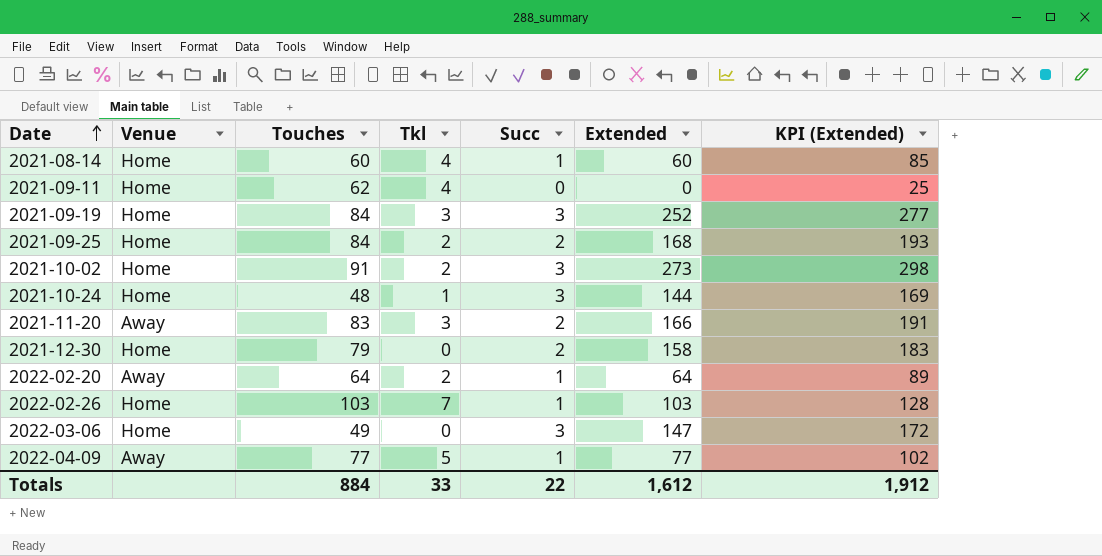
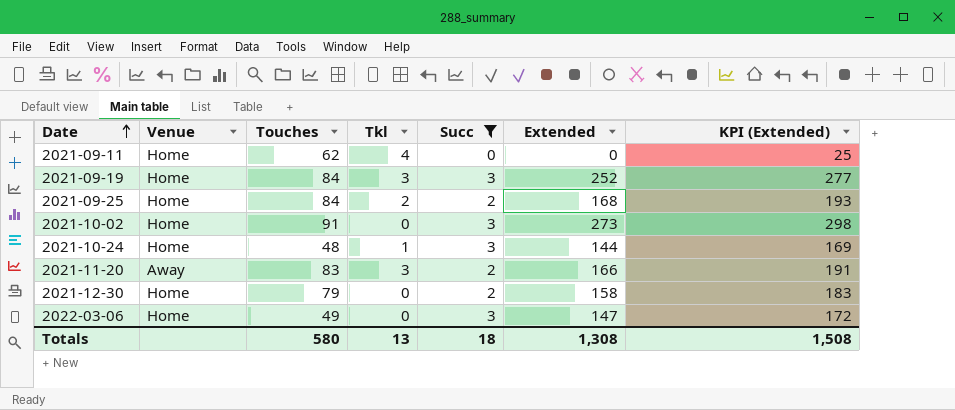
filter: none -> Succ != 1
2021-10-02 | Tkl: 2 -> 0
Totals | Touches: 884 -> 580
Totals | Tkl: 33 -> 13
Totals | Succ: 22 -> 18
Totals | Extended: 1,612 -> 1,308
Totals | KPI (Extended): 1,912 -> 1,508

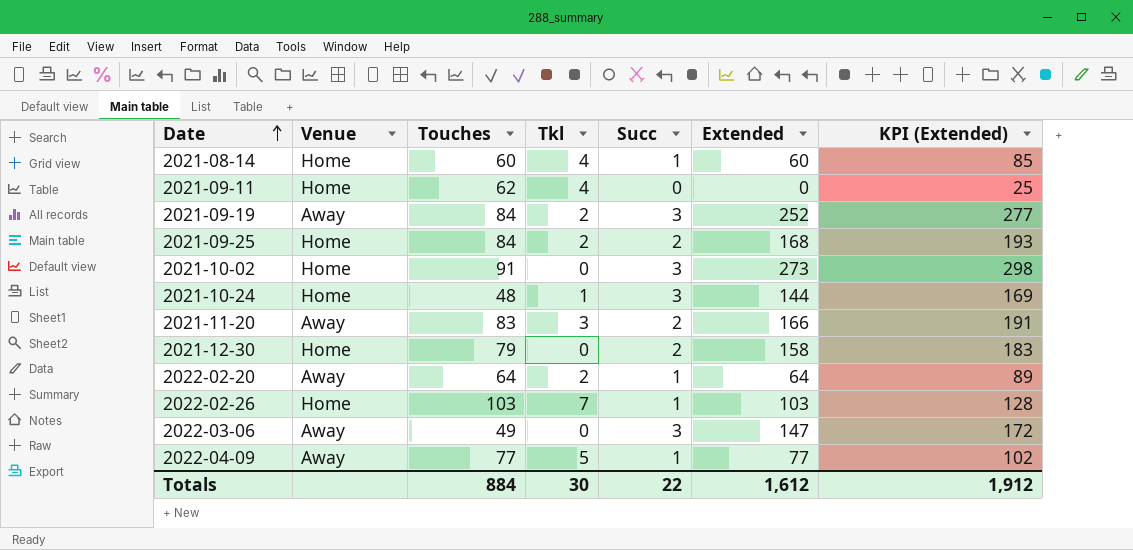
filter: Succ != 1 -> none
2021-09-19 | Venue: Home -> Away
2021-09-19 | Tkl: 3 -> 2
2022-03-06 | Venue: Home -> Away
Totals | Touches: 580 -> 884
Totals | Tkl: 13 -> 30
Totals | Succ: 18 -> 22
Totals | Extended: 1,308 -> 1,612
Totals | KPI (Extended): 1,508 -> 1,912

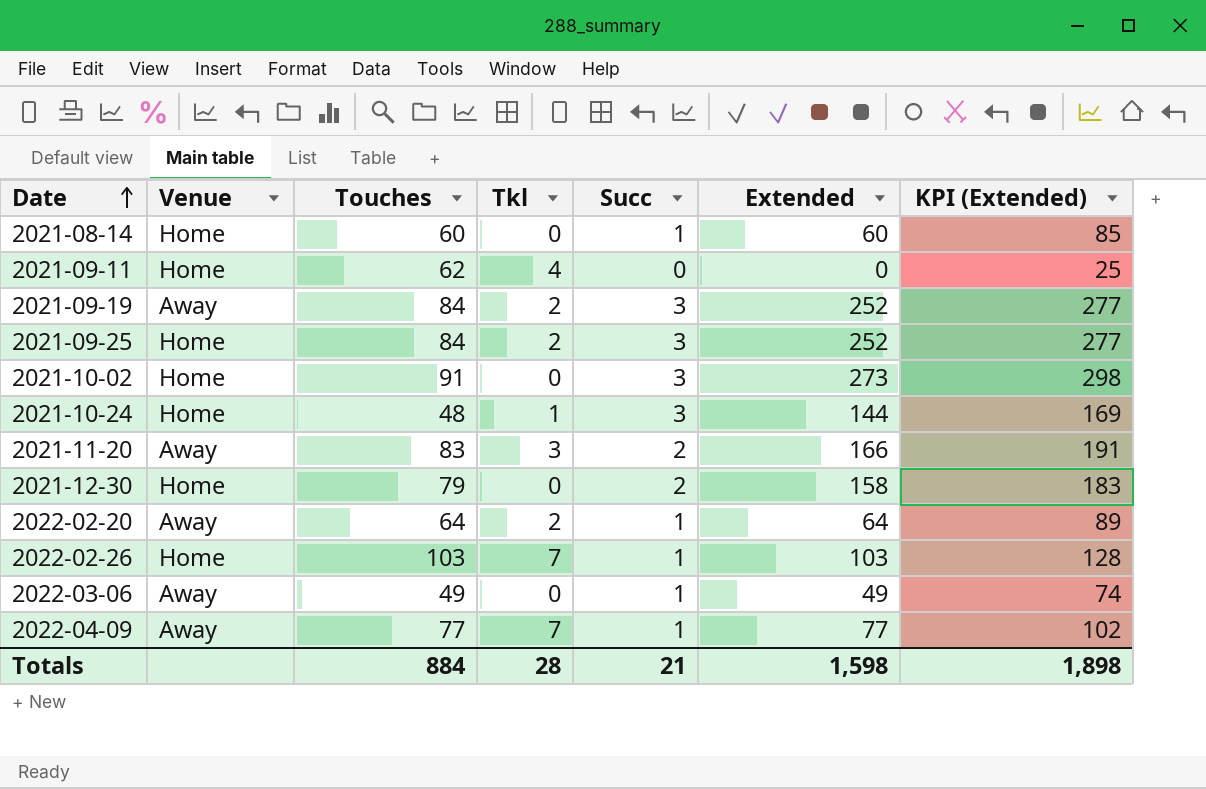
2021-08-14 | Tkl: 4 -> 0
2021-09-25 | Succ: 2 -> 3
2021-09-25 | Extended: 168 -> 252
2021-09-25 | KPI (Extended): 193 -> 277
2022-03-06 | Succ: 3 -> 1
2022-03-06 | Extended: 147 -> 49
2022-03-06 | KPI (Extended): 172 -> 74
2022-04-09 | Tkl: 5 -> 7
Totals | Tkl: 30 -> 28
Totals | Succ: 22 -> 21
Totals | Extended: 1,612 -> 1,598
Totals | KPI (Extended): 1,912 -> 1,898

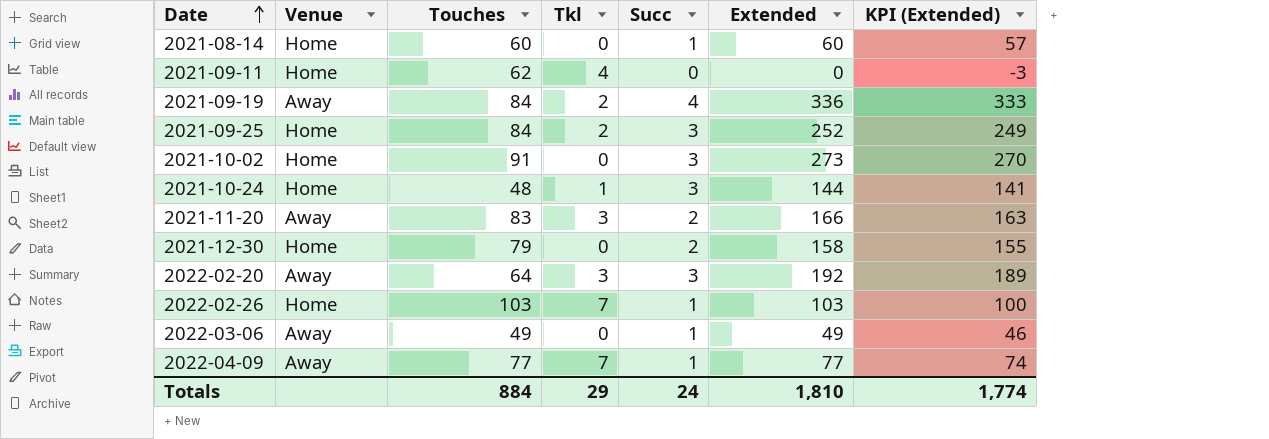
column KPI (Extended) | formula: [Extended] + 25 -> [Extended] - 3
2021-09-19 | Succ: 3 -> 4
2021-09-19 | Extended: 252 -> 336
2022-02-20 | Tkl: 2 -> 3
2022-02-20 | Succ: 1 -> 3
2022-02-20 | Extended: 64 -> 192
Totals | Tkl: 28 -> 29
Totals | Succ: 21 -> 24
Totals | Extended: 1,598 -> 1,810
Totals | KPI (Extended): 1,898 -> 1,774

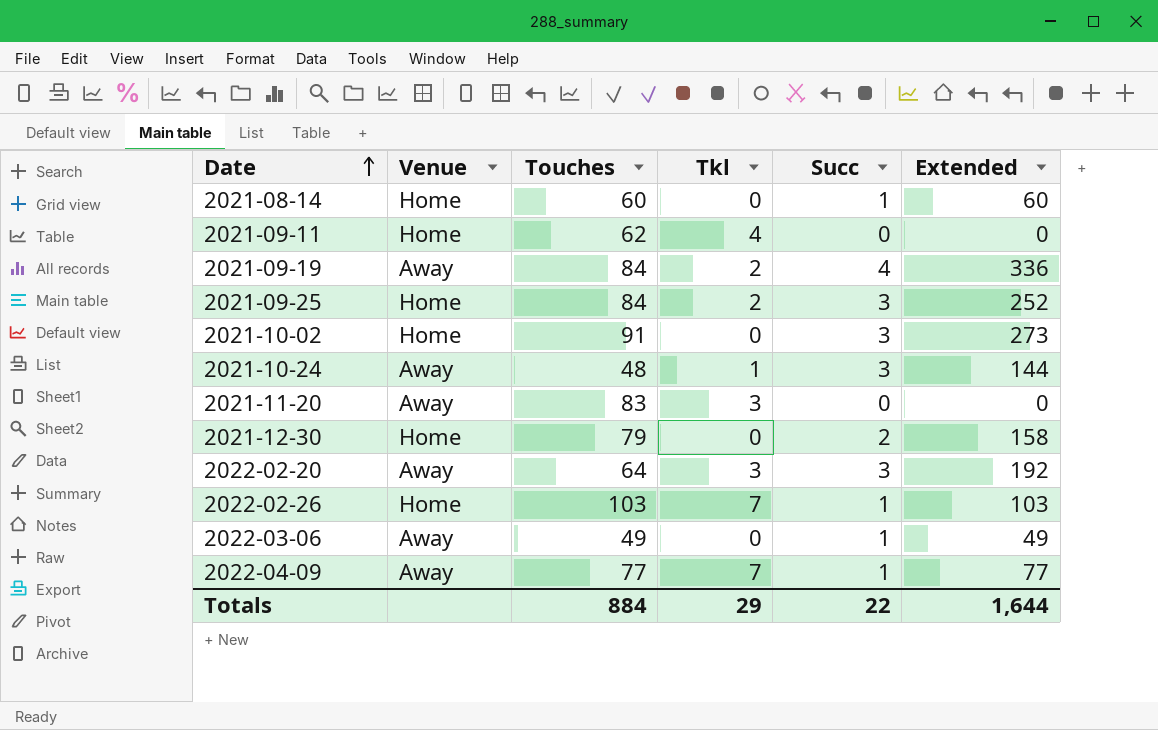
column KPI (Extended) | formula: [Extended] - 3 -> none
2021-10-24 | Venue: Home -> Away
2021-11-20 | Succ: 2 -> 0
2021-11-20 | Extended: 166 -> 0
Totals | Succ: 24 -> 22
Totals | Extended: 1,810 -> 1,644

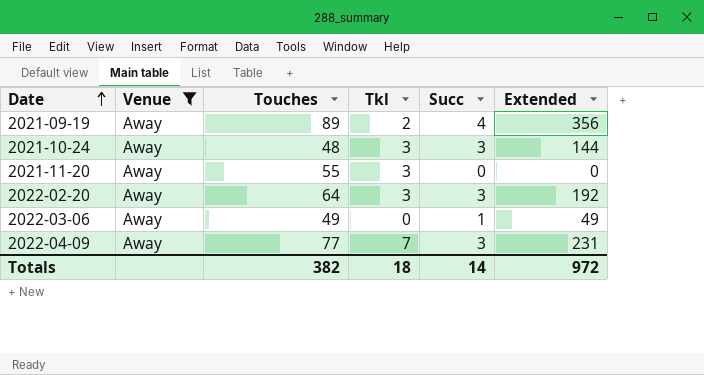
filter: none -> Venue = Away
2021-09-19 | Touches: 84 -> 89
2021-09-19 | Extended: 336 -> 356
2021-10-24 | Tkl: 1 -> 3
2021-11-20 | Touches: 83 -> 55
2022-04-09 | Succ: 1 -> 3
2022-04-09 | Extended: 77 -> 231
Totals | Touches: 884 -> 382
Totals | Tkl: 29 -> 18
Totals | Succ: 22 -> 14
Totals | Extended: 1,644 -> 972

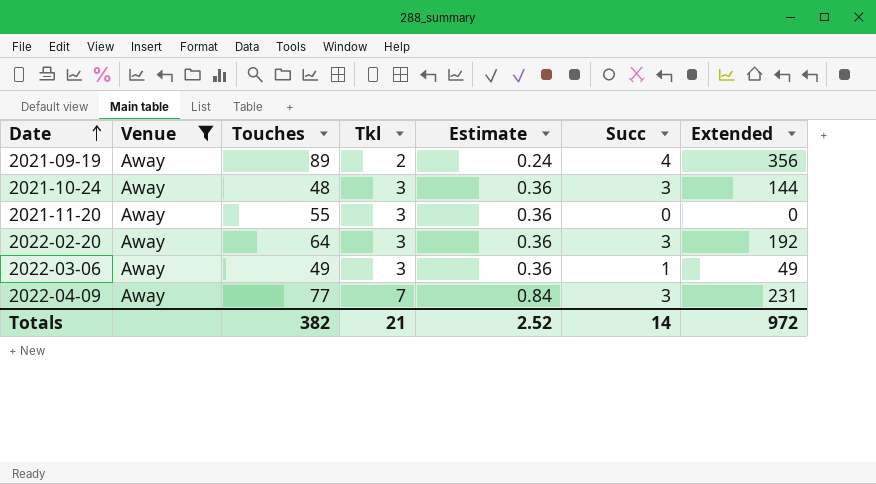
column Estimate | formula: none -> [Tkl] * 0.12
2022-03-06 | Tkl: 0 -> 3
Totals | Tkl: 18 -> 21

